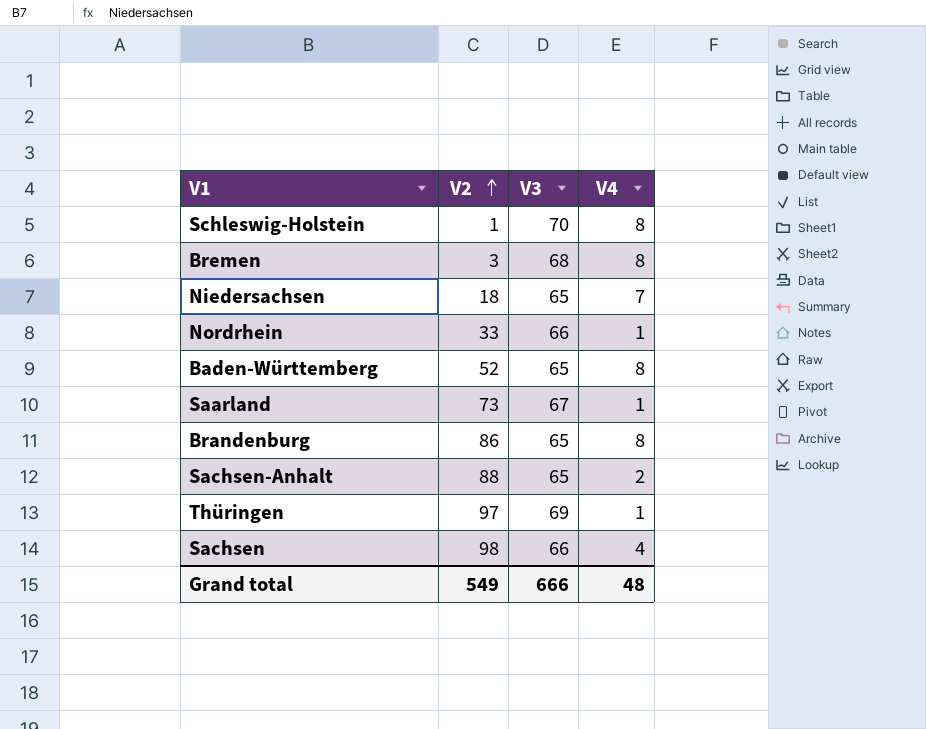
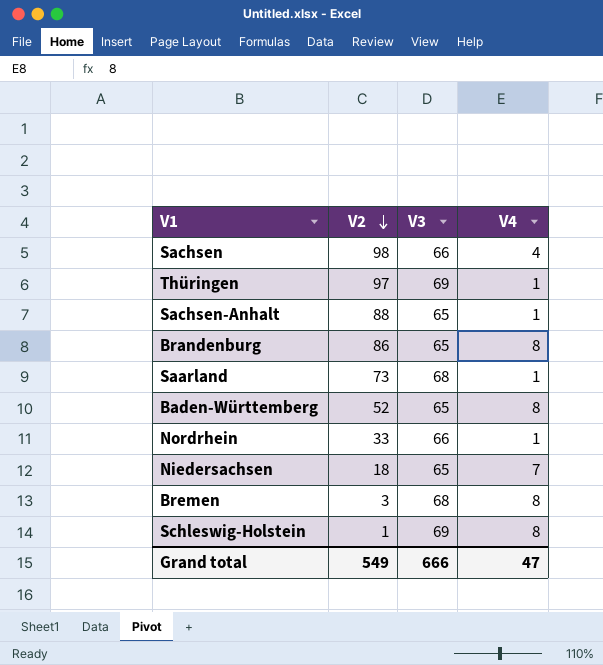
row order: V2 ascending -> V2 descending
Sachsen-Anhalt | V4: 2 -> 1
Saarland | V3: 67 -> 68
Schleswig-Holstein | V3: 70 -> 69
Grand total | V4: 48 -> 47

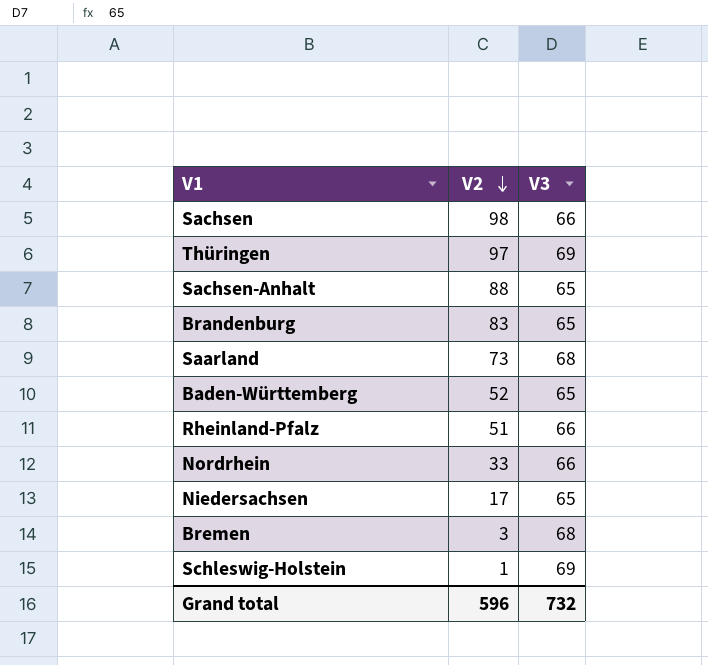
column V4 | position: 4 -> none
Brandenburg | V2: 86 -> 83
row Rheinland-Pfalz: none -> 51 | 66
Niedersachsen | V2: 18 -> 17
Grand total | V2: 549 -> 596
Grand total | V3: 666 -> 732

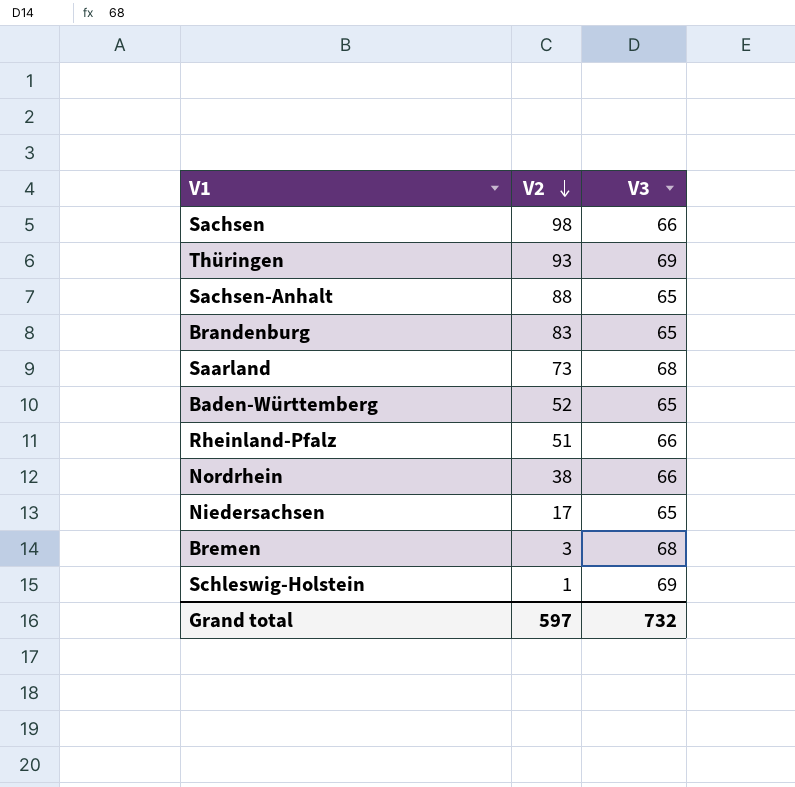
Thüringen | V2: 97 -> 93
Nordrhein | V2: 33 -> 38
Grand total | V2: 596 -> 597

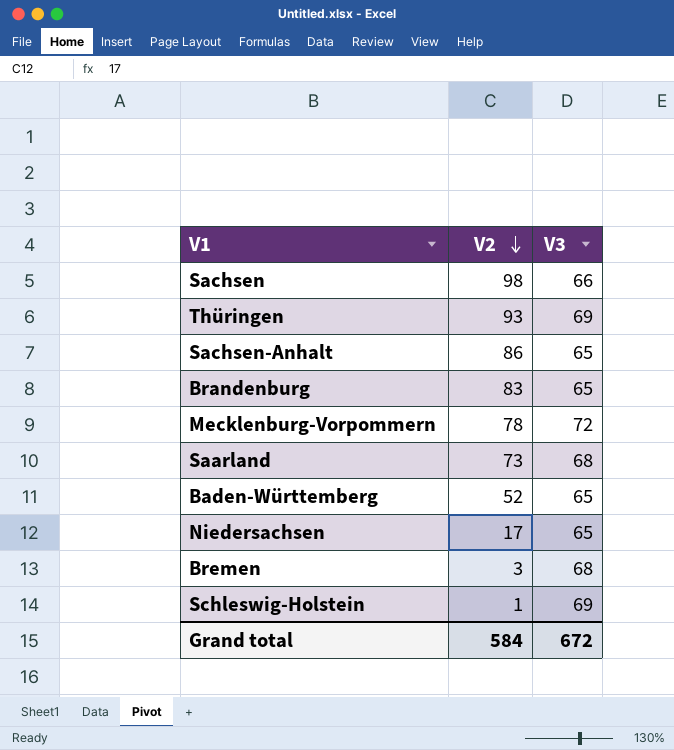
row Rheinland-Pfalz: 51 | 66 -> none
row Nordrhein: 38 | 66 -> none
Sachsen-Anhalt | V2: 88 -> 86
row Mecklenburg-Vorpommern: none -> 78 | 72
Grand total | V2: 597 -> 584
Grand total | V3: 732 -> 672

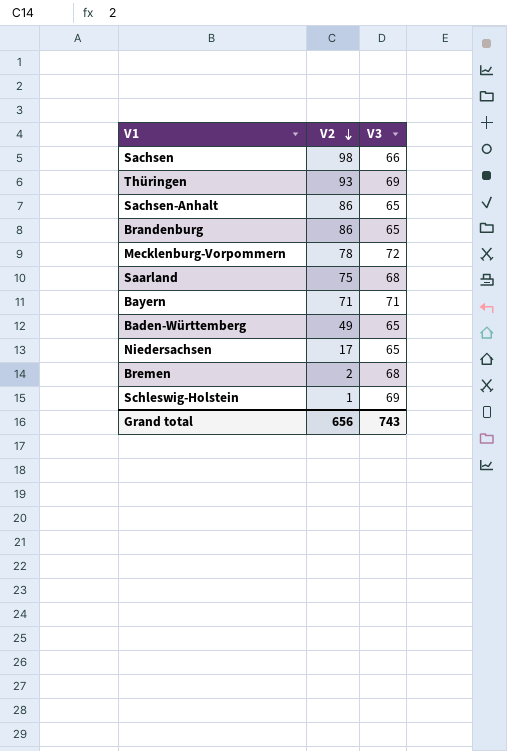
Brandenburg | V2: 83 -> 86
Saarland | V2: 73 -> 75
row Bayern: none -> 71 | 71
Baden-Württemberg | V2: 52 -> 49
Bremen | V2: 3 -> 2
Grand total | V2: 584 -> 656
Grand total | V3: 672 -> 743

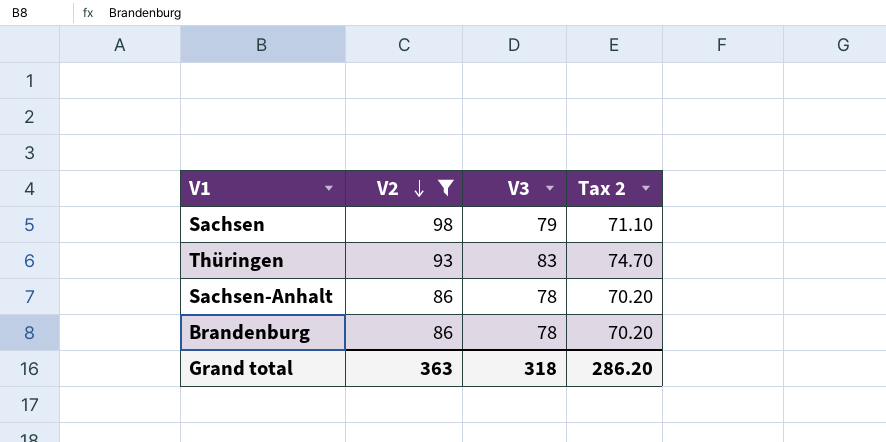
filter: none -> V2 >= 86
column Tax 2 | formula: none -> [V3] * 0.9
Sachsen | V3: 66 -> 79
Thüringen | V3: 69 -> 83
Sachsen-Anhalt | V3: 65 -> 78
Brandenburg | V3: 65 -> 78
Grand total | V2: 656 -> 363
Grand total | V3: 743 -> 318

